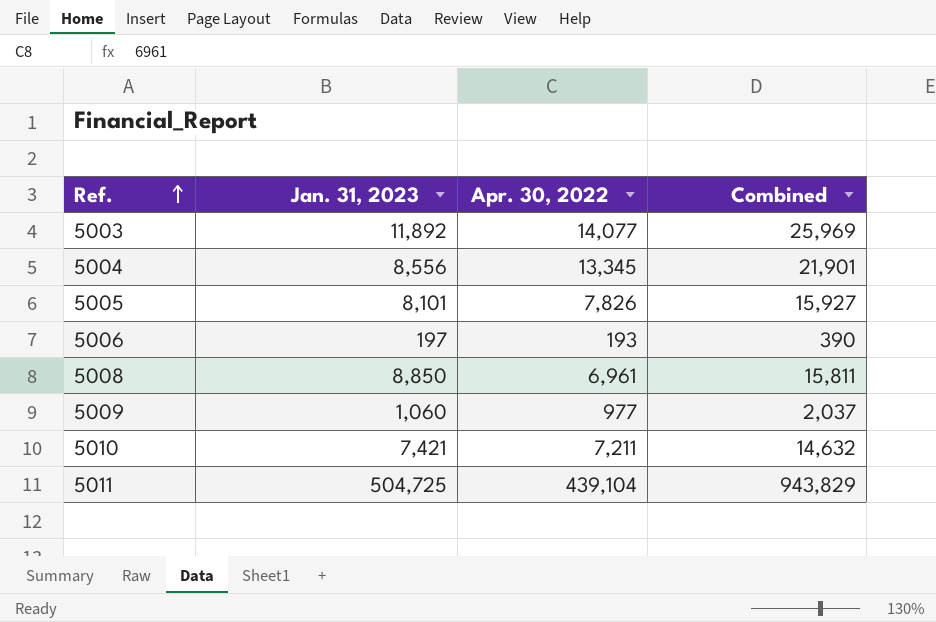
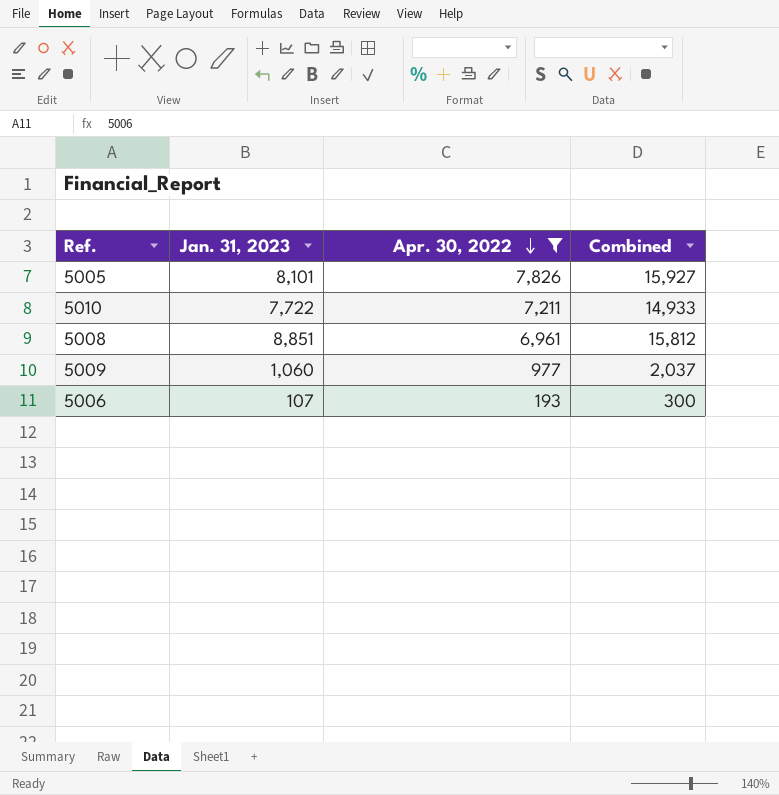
filter: none -> Apr. 30, 2022 <= 7,826
row order: Ref. ascending -> Apr. 30, 2022 descending
5010 | Jan. 31, 2023: 7,421 -> 7,722
5010 | Combined: 14,632 -> 14,933
5008 | Jan. 31, 2023: 8,850 -> 8,851
5008 | Combined: 15,811 -> 15,812
5006 | Jan. 31, 2023: 197 -> 107
5006 | Combined: 390 -> 300

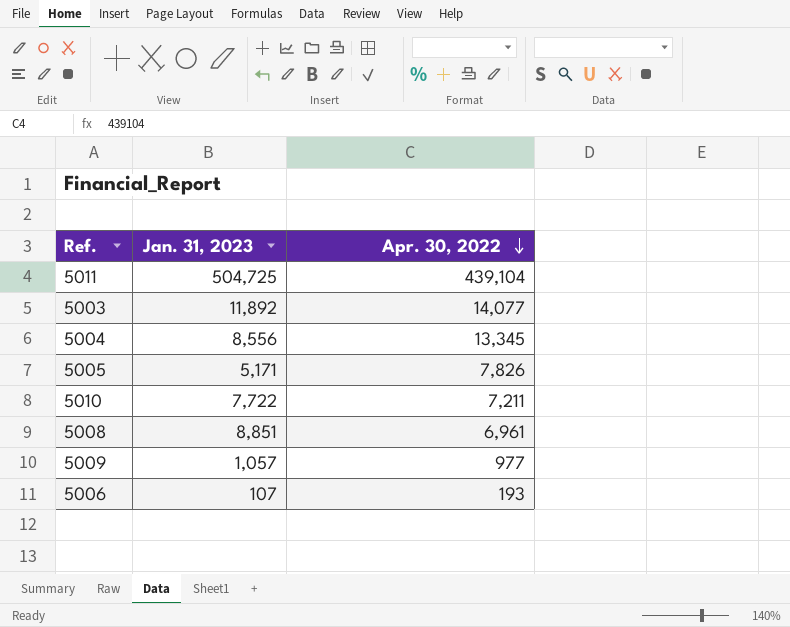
filter: Apr. 30, 2022 <= 7,826 -> none
column Combined | formula: [Jan. 31, 2023] + [Apr. 30, 2022] -> none
5005 | Jan. 31, 2023: 8,101 -> 5,171
5009 | Jan. 31, 2023: 1,060 -> 1,057

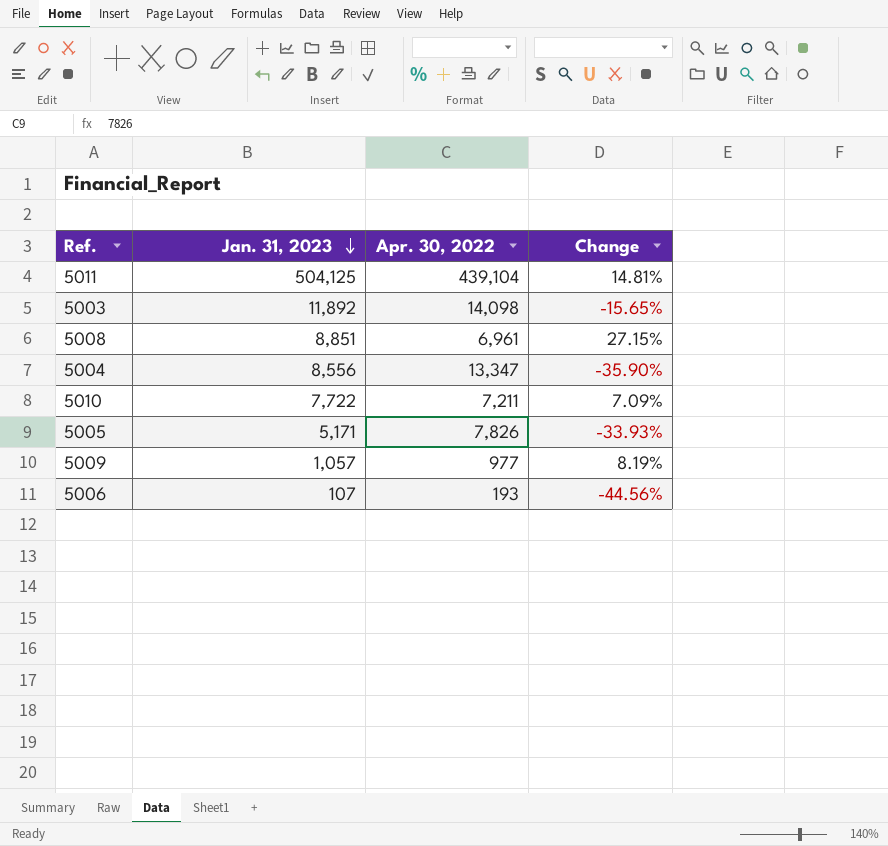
row order: Apr. 30, 2022 descending -> Jan. 31, 2023 descending
column Change | formula: none -> ([Jan. 31, 2023] - [Apr. 30, 2022]) / [Apr. 30, 2022]
5011 | Jan. 31, 2023: 504,725 -> 504,125
5003 | Apr. 30, 2022: 14,077 -> 14,098
5004 | Apr. 30, 2022: 13,345 -> 13,347

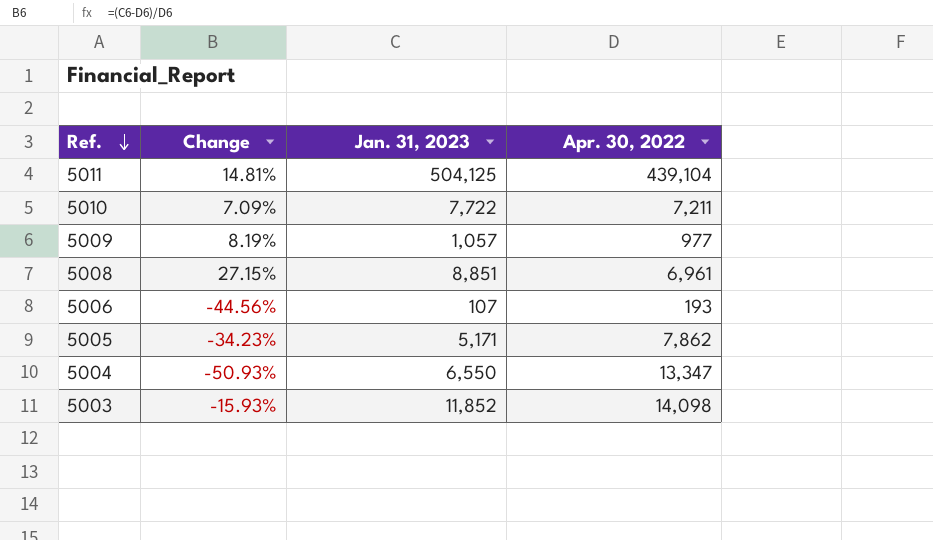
row order: Jan. 31, 2023 descending -> Ref. descending
column Change | position: 4 -> 2
5005 | Change: -33.93% -> -34.23%
5005 | Apr. 30, 2022: 7,826 -> 7,862
5004 | Change: -35.90% -> -50.93%
5004 | Jan. 31, 2023: 8,556 -> 6,550
5003 | Change: -15.65% -> -15.93%
5003 | Jan. 31, 2023: 11,892 -> 11,852

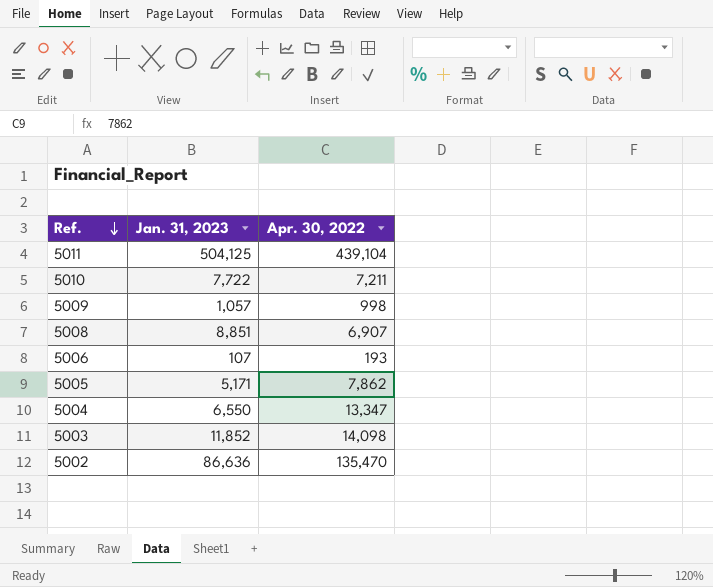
column Change | formula: ([Jan. 31, 2023] - [Apr. 30, 2022]) / [Apr. 30, 2022] -> none
5009 | Apr. 30, 2022: 977 -> 998
5008 | Apr. 30, 2022: 6,961 -> 6,907
row 5002: none -> 86,636 | 135,470

